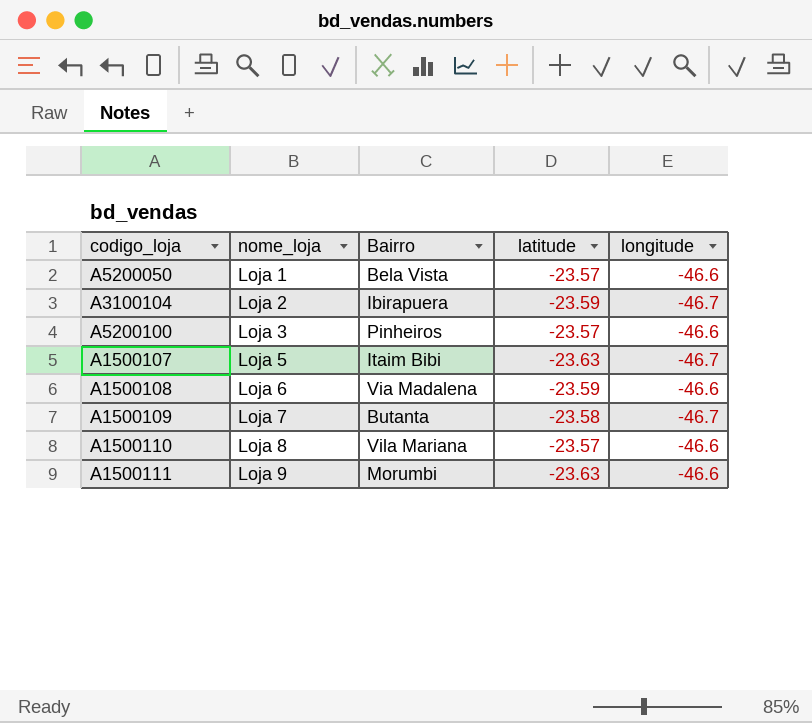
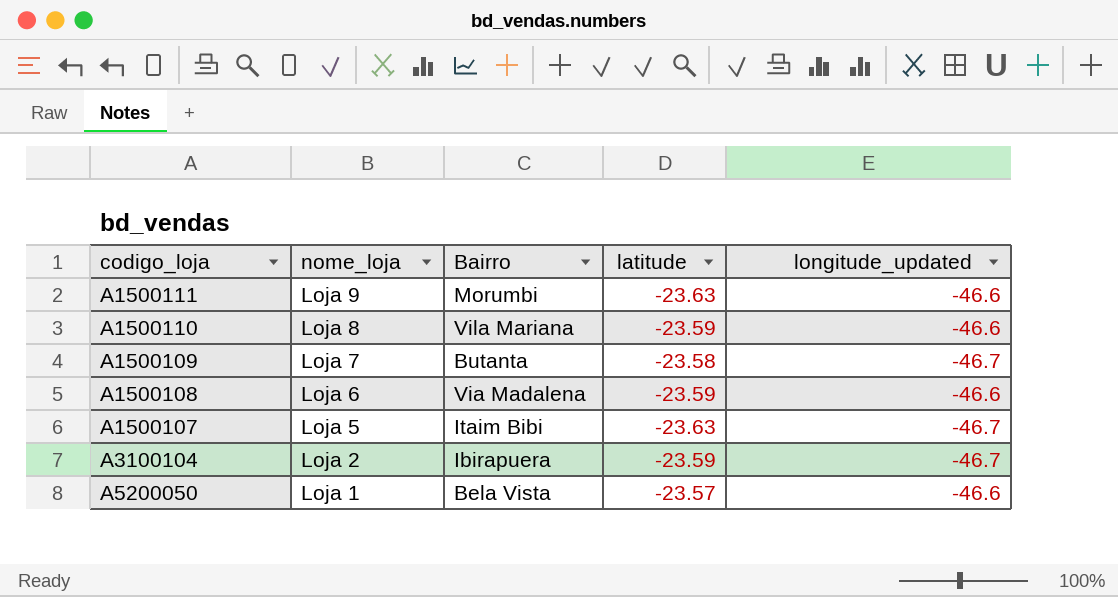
row order: nome_loja ascending -> nome_loja descending
column name: longitude -> longitude_updated
row A5200100: Loja 3 | Pinheiros | -23.57 | -46.6 -> none
A1500110 | latitude: -23.57 -> -23.59

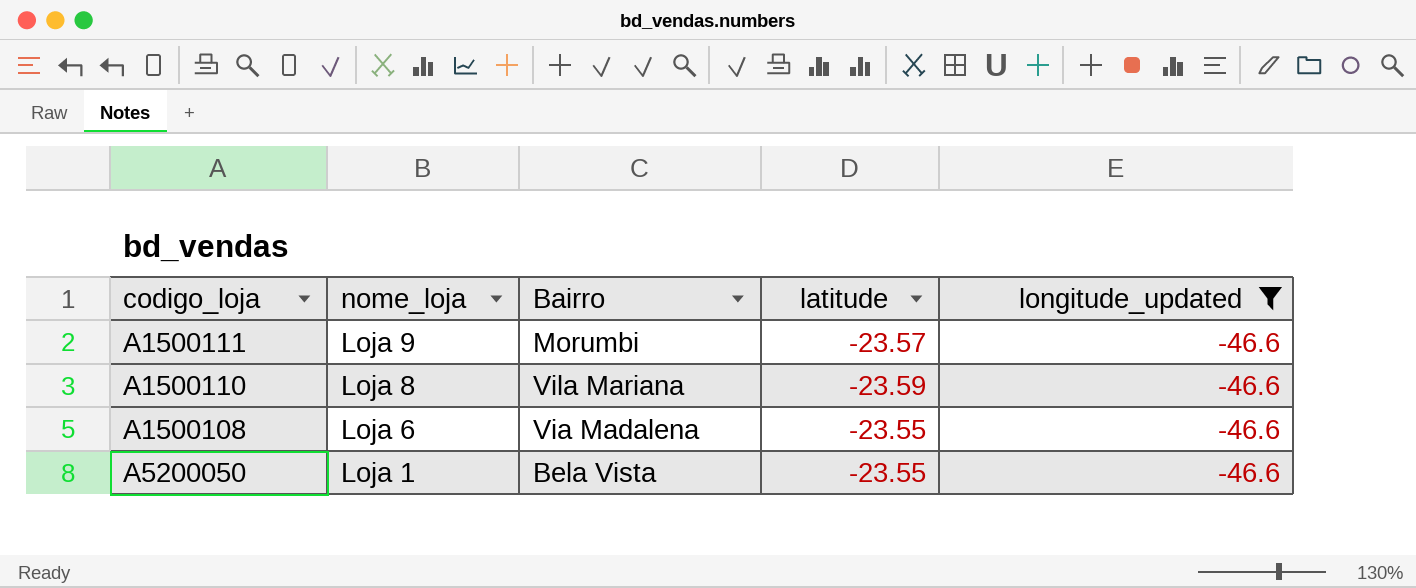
filter: none -> longitude_updated = -46.6
A1500111 | latitude: -23.63 -> -23.57
A1500108 | latitude: -23.59 -> -23.55
A5200050 | latitude: -23.57 -> -23.55

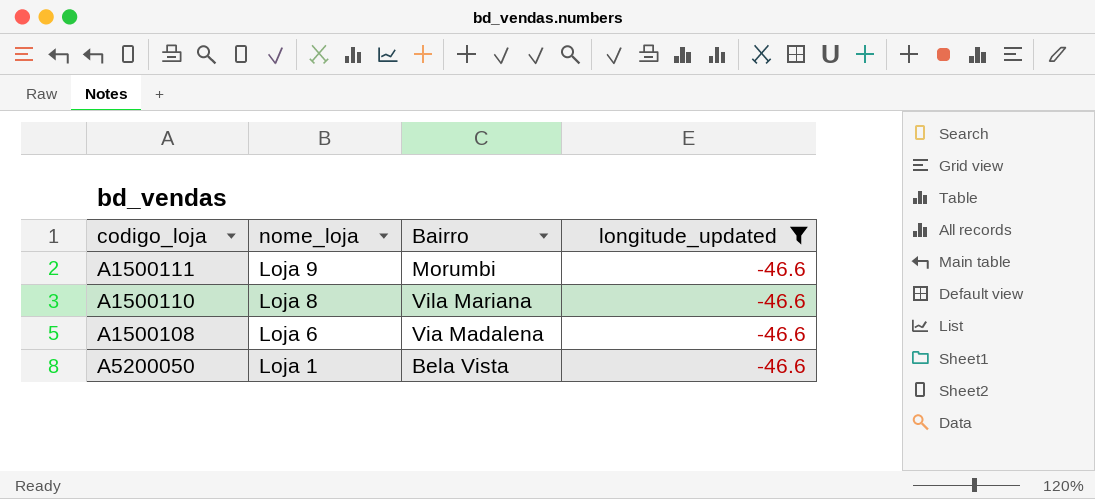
column latitude | position: 4 -> none

